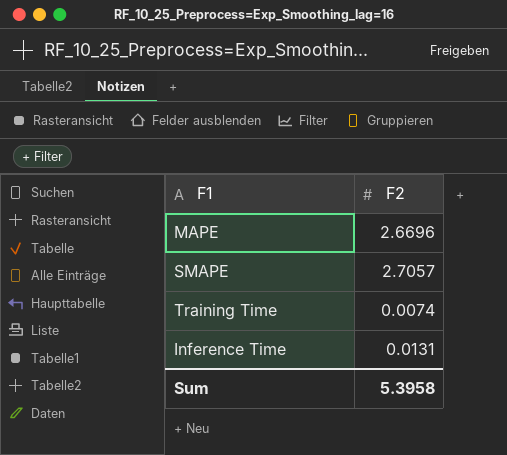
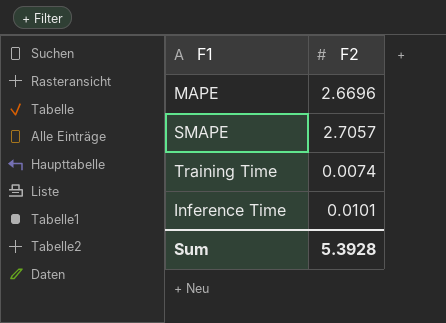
Inference Time | F2: 0.0131 -> 0.0101
Sum | F2: 5.3958 -> 5.3928

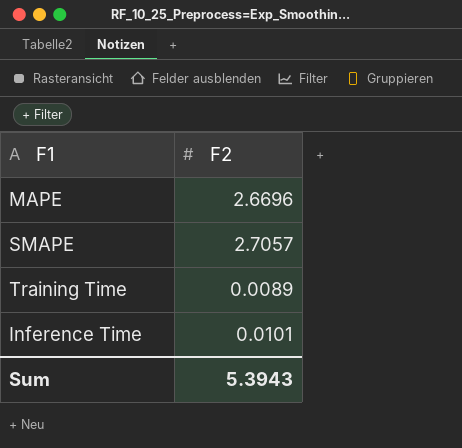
Training Time | F2: 0.0074 -> 0.0089
Sum | F2: 5.3928 -> 5.3943

